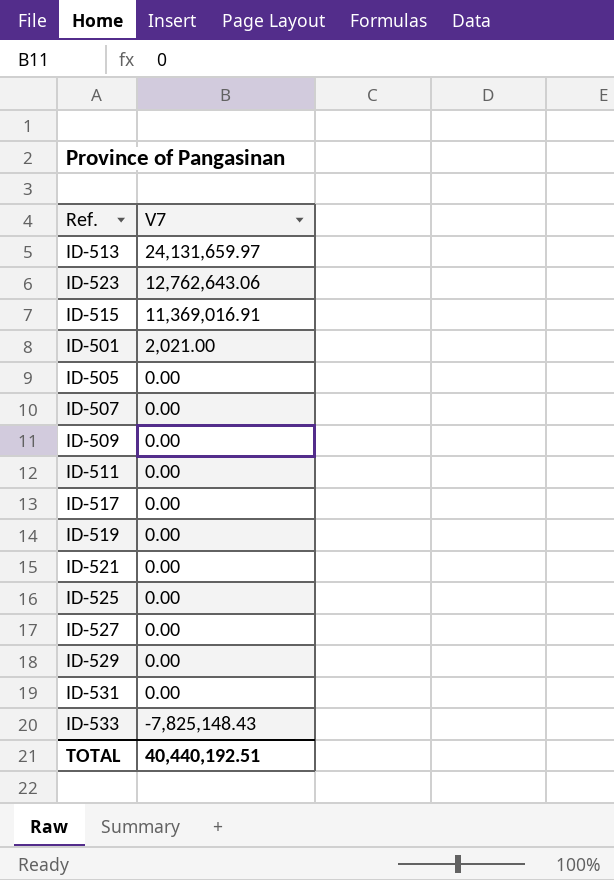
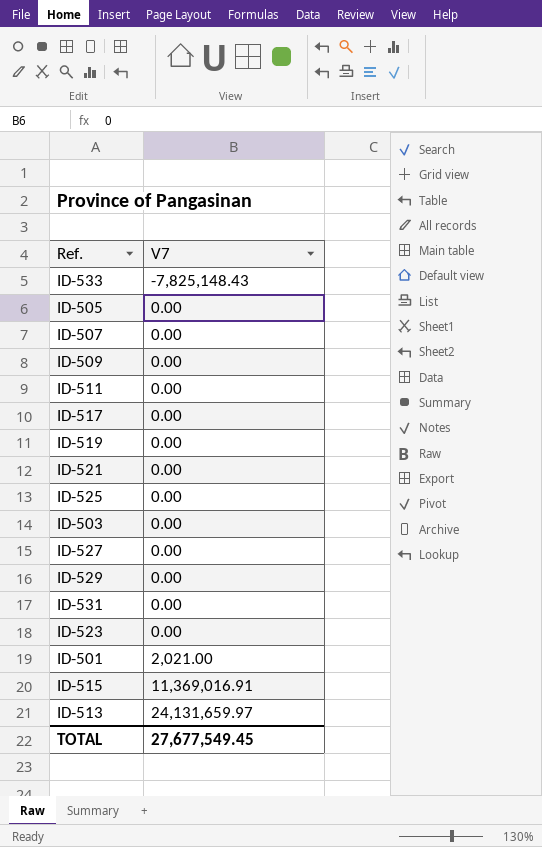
row order: V7 descending -> V7 ascending
row ID-503: none -> 0.00
ID-523 | V7: 12,762,643.06 -> 0.00
TOTAL | V7: 40,440,192.51 -> 27,677,549.45

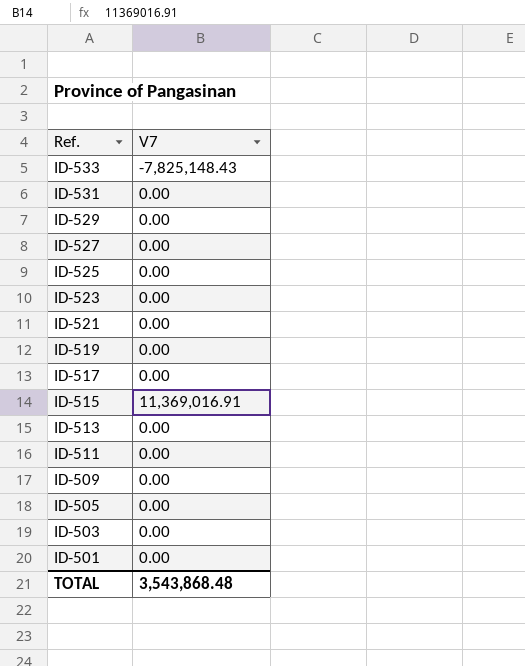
row order: V7 ascending -> Ref. descending
row ID-507: 0.00 -> none
ID-513 | V7: 24,131,659.97 -> 0.00
ID-501 | V7: 2,021.00 -> 0.00
TOTAL | V7: 27,677,549.45 -> 3,543,868.48

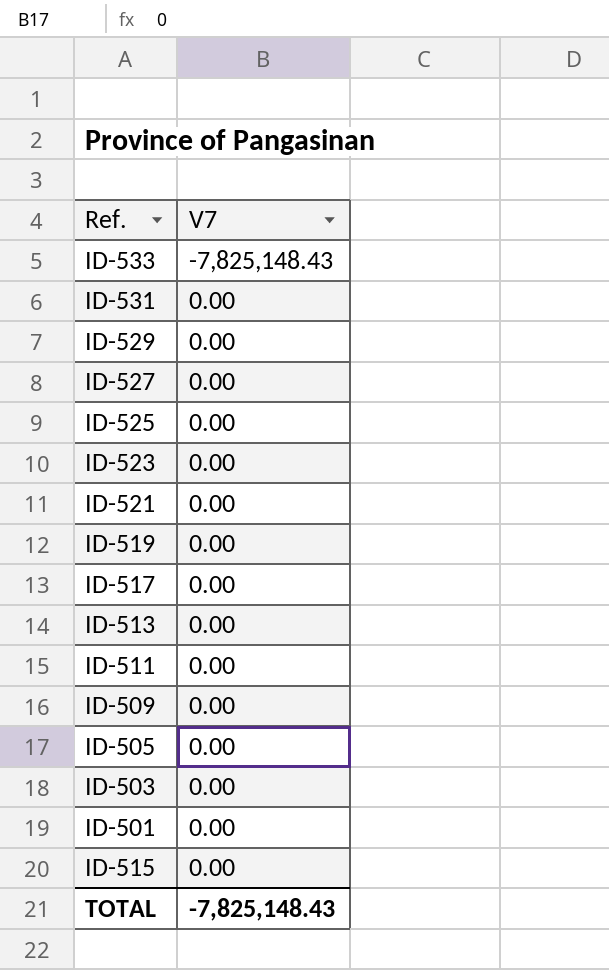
row order: Ref. descending -> V7 ascending
ID-515 | V7: 11,369,016.91 -> 0.00
TOTAL | V7: 3,543,868.48 -> -7,825,148.43

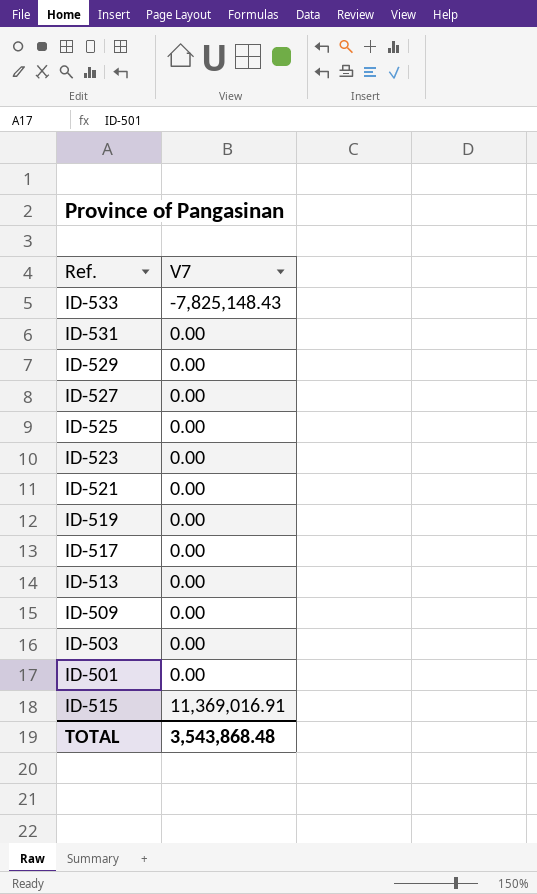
row ID-511: 0.00 -> none
row ID-505: 0.00 -> none
ID-515 | V7: 0.00 -> 11,369,016.91
TOTAL | V7: -7,825,148.43 -> 3,543,868.48

